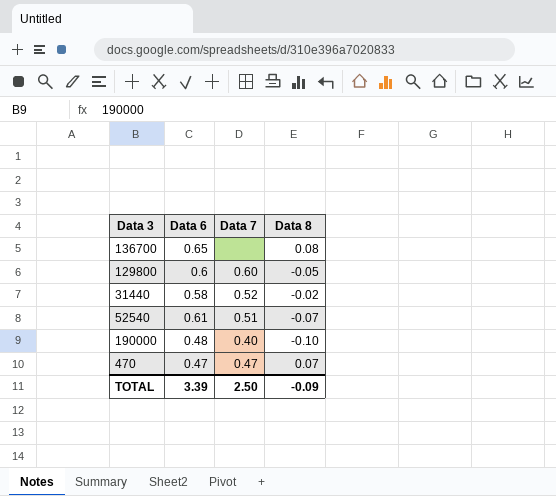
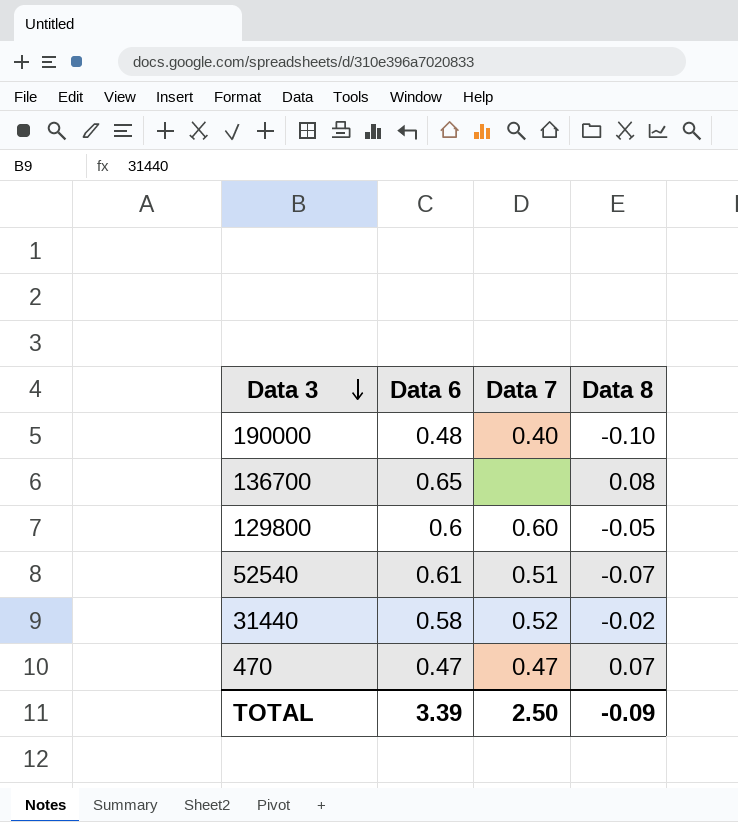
row order: none -> Data 3 descending

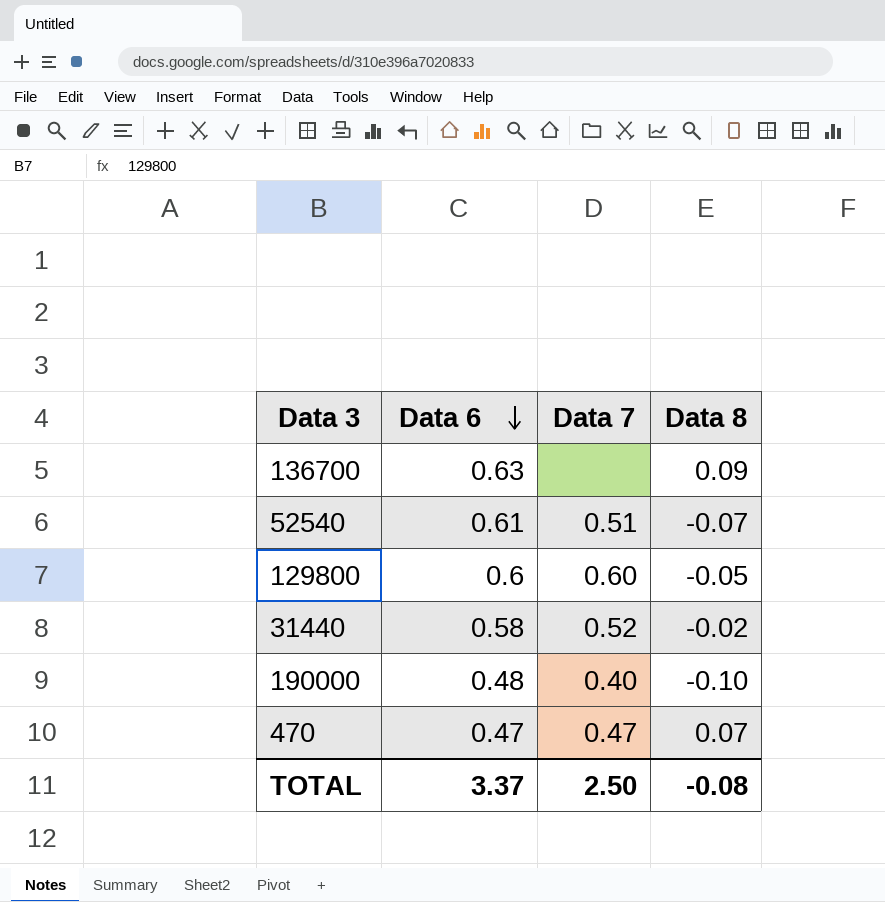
row order: Data 3 descending -> Data 6 descending
136700 | Data 6: 0.65 -> 0.63
136700 | Data 8: 0.08 -> 0.09
TOTAL | Data 6: 3.39 -> 3.37
TOTAL | Data 8: -0.09 -> -0.08

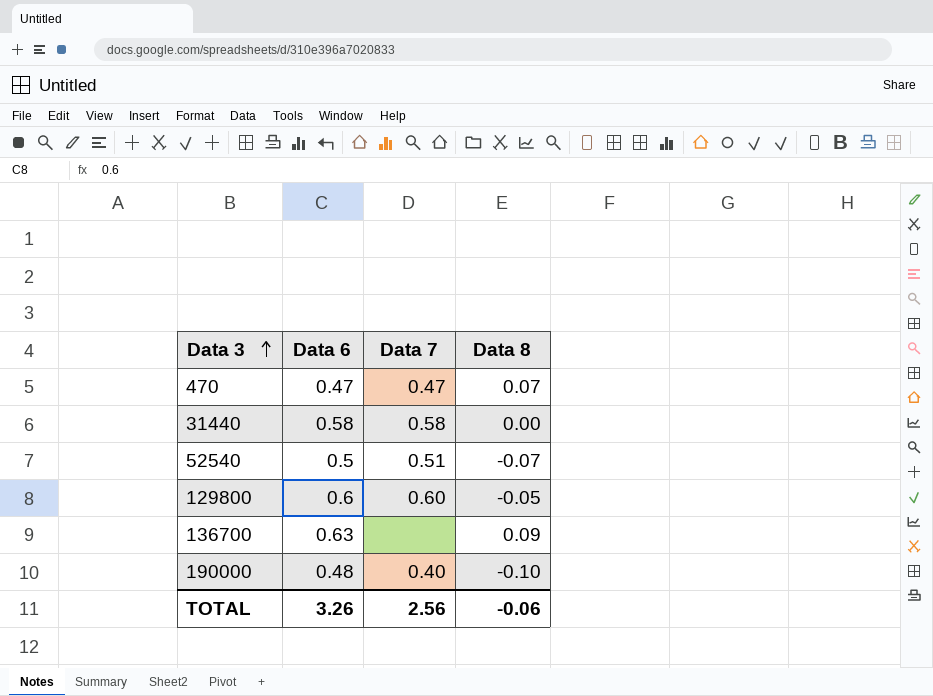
row order: Data 6 descending -> Data 3 ascending
31440 | Data 7: 0.52 -> 0.58
31440 | Data 8: -0.02 -> 0.00
52540 | Data 6: 0.61 -> 0.5
TOTAL | Data 6: 3.37 -> 3.26
TOTAL | Data 7: 2.50 -> 2.56
TOTAL | Data 8: -0.08 -> -0.06

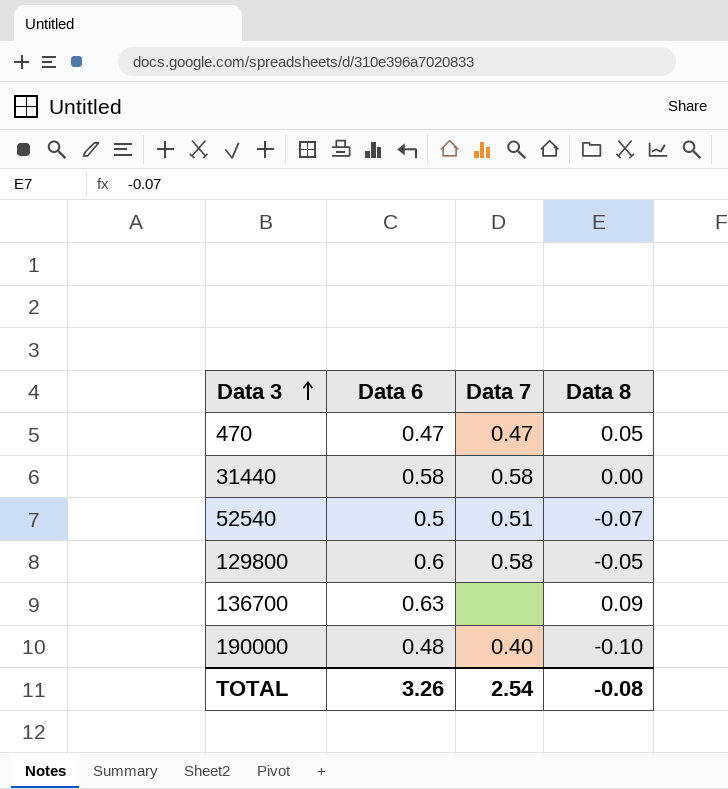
470 | Data 8: 0.07 -> 0.05
129800 | Data 7: 0.60 -> 0.58
TOTAL | Data 7: 2.56 -> 2.54
TOTAL | Data 8: -0.06 -> -0.08

